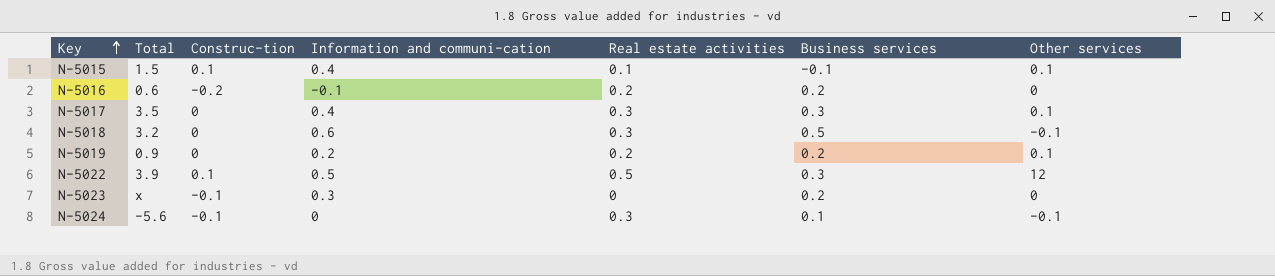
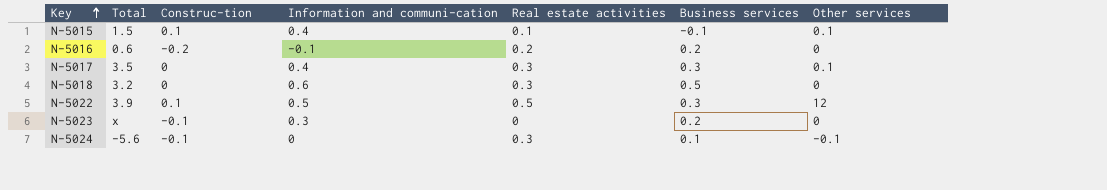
row N-5019: 0.9 | 0 | 0.2 | 0.2 | 0.2 | 0.1 -> none
N-5018 | Other services: -0.1 -> 0

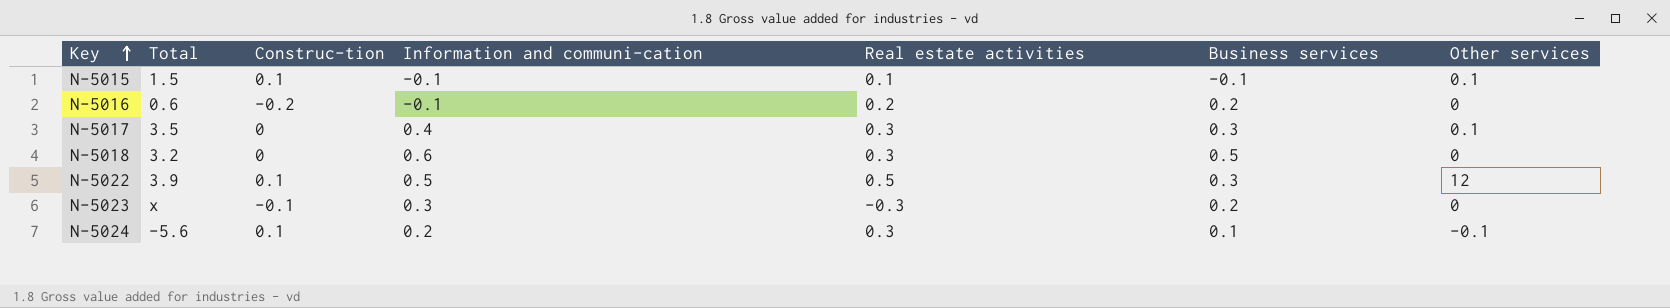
N-5015 | Information and communi-cation: 0.4 -> -0.1
N-5023 | Real estate activities: 0 -> -0.3
N-5024 | Construc-tion: -0.1 -> 0.1
N-5024 | Information and communi-cation: 0 -> 0.2

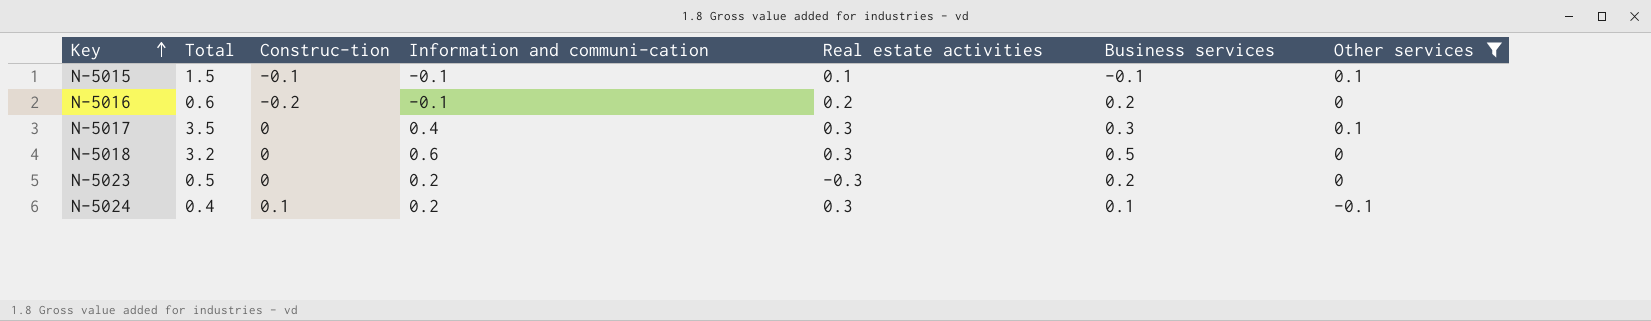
filter: none -> Other services != 12
N-5015 | Construc-tion: 0.1 -> -0.1
N-5023 | Total: x -> 0.5
N-5023 | Construc-tion: -0.1 -> 0
N-5023 | Information and communi-cation: 0.3 -> 0.2
N-5024 | Total: -5.6 -> 0.4

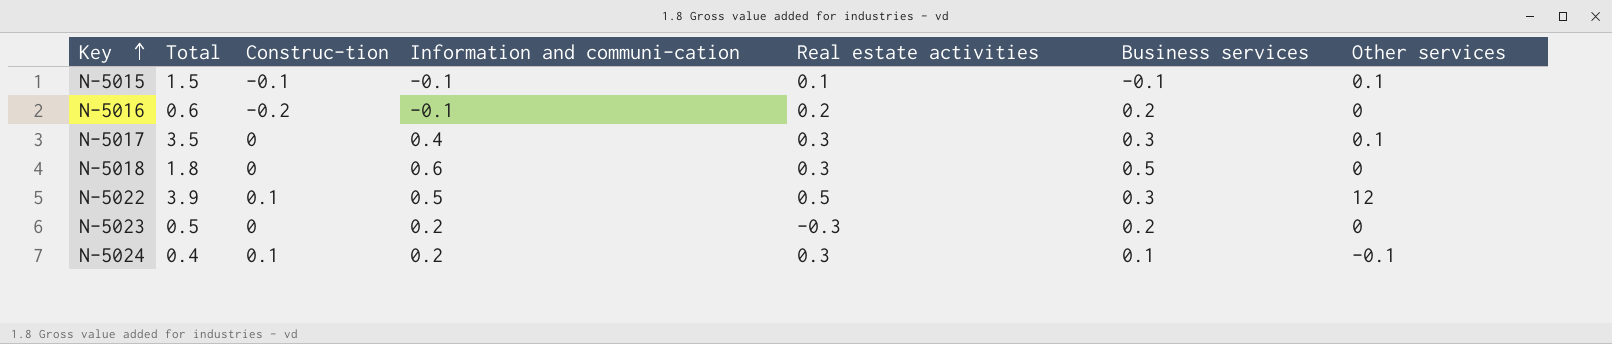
filter: Other services != 12 -> none
N-5018 | Total: 3.2 -> 1.8

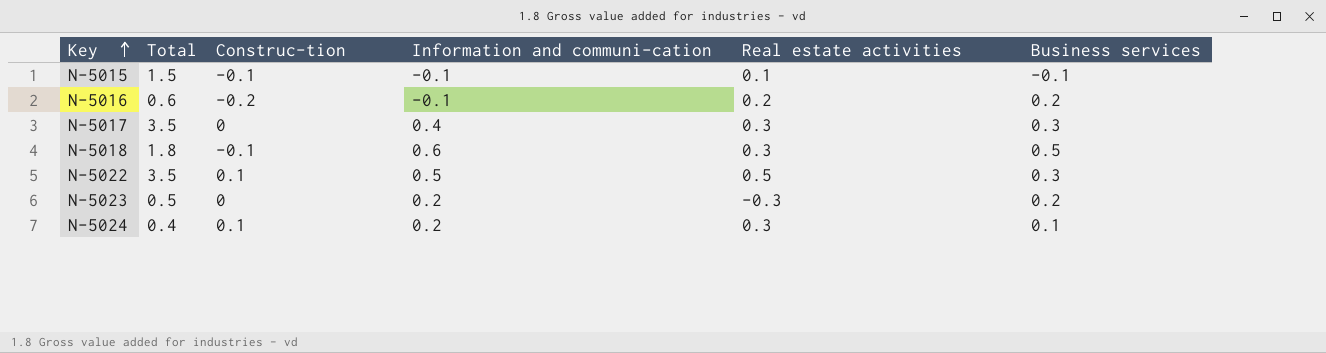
column Other services | position: 7 -> none
N-5018 | Construc-tion: 0 -> -0.1
N-5022 | Total: 3.9 -> 3.5

